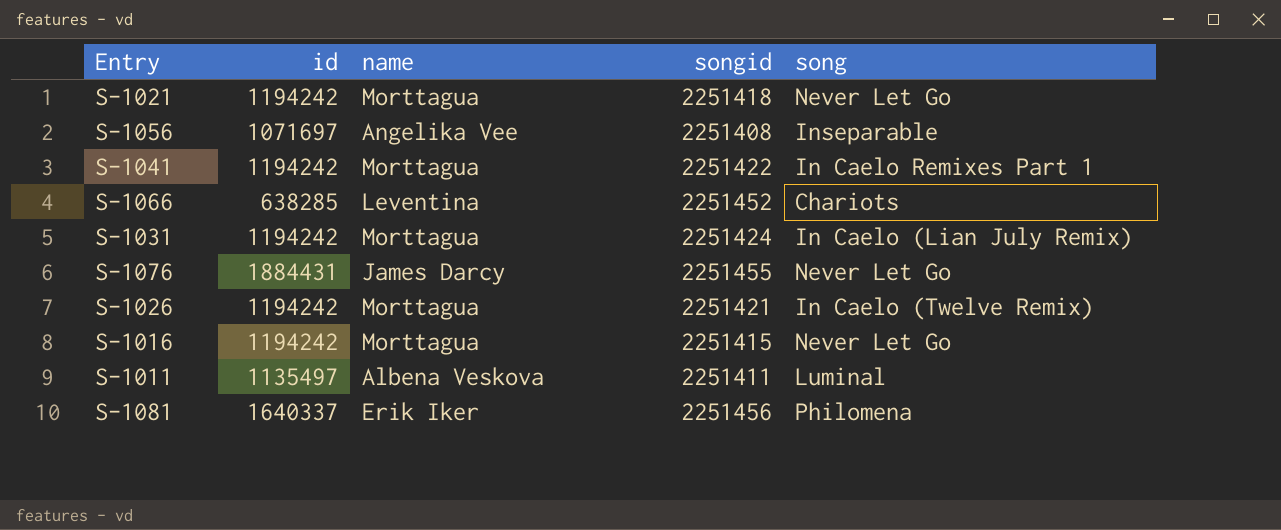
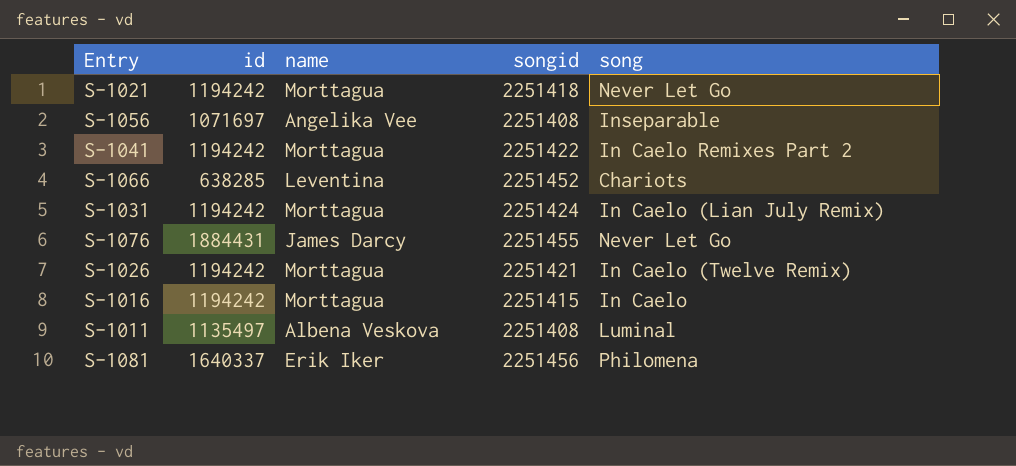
S-1041 | song: In Caelo Remixes Part 1 -> In Caelo Remixes Part 2
S-1016 | song: Never Let Go -> In Caelo
S-1011 | songid: 2251411 -> 2251408

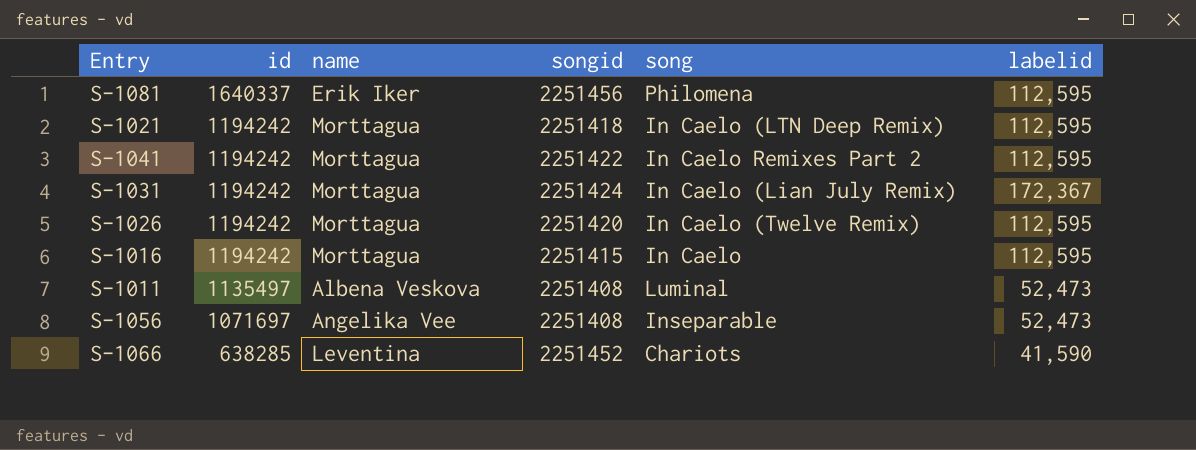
row order: none -> id descending
column labelid | position: none -> 6
row S-1076: 1884431 | James Darcy | 2251455 | Never Let Go -> none
S-1021 | song: Never Let Go -> In Caelo (LTN Deep Remix)
S-1026 | songid: 2251421 -> 2251420

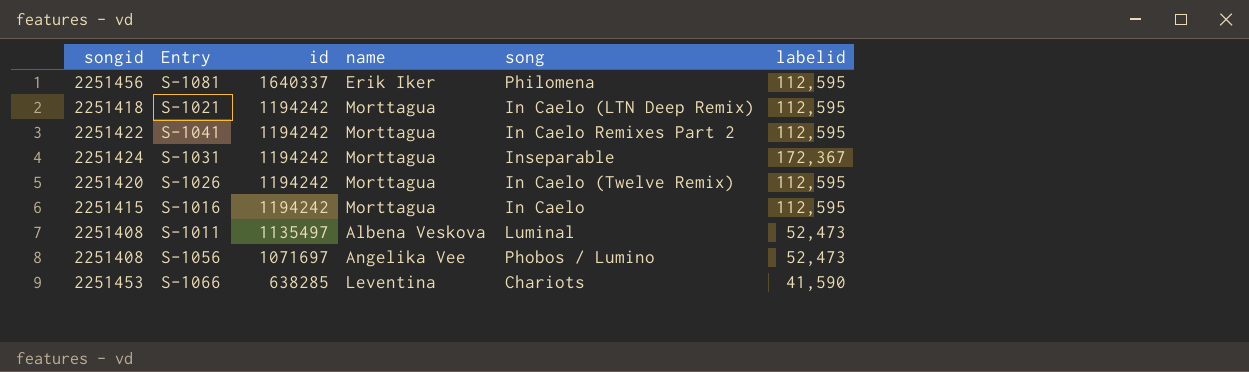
column songid | position: 4 -> 1
S-1031 | song: In Caelo (Lian July Remix) -> Inseparable
S-1056 | song: Inseparable -> Phobos / Lumino
S-1066 | songid: 2251452 -> 2251453

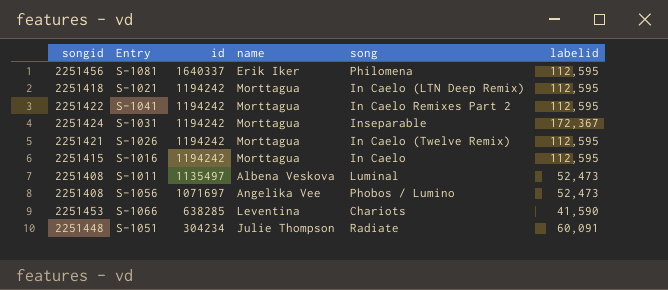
S-1026 | songid: 2251420 -> 2251421
row S-1051: none -> 2251448 | 304234 | Julie Thompson | Radiate | 60,091

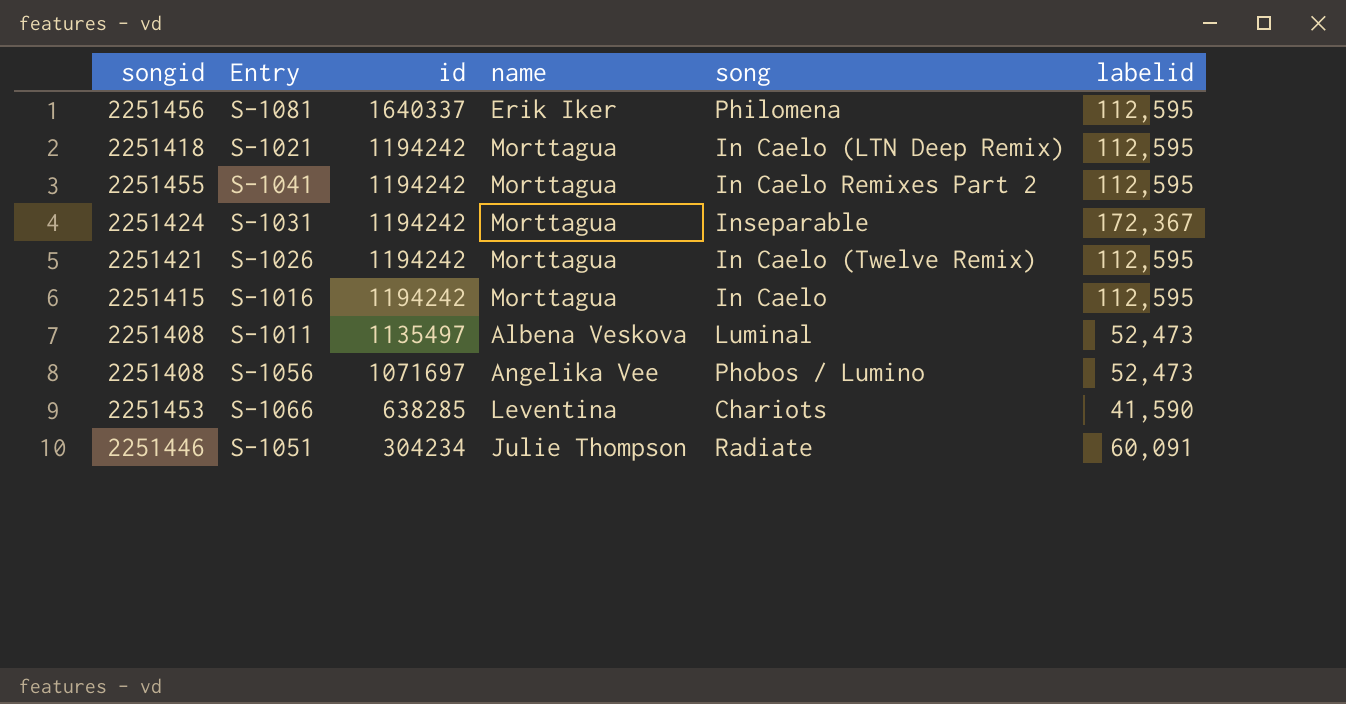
S-1041 | songid: 2251422 -> 2251455
S-1051 | songid: 2251448 -> 2251446

